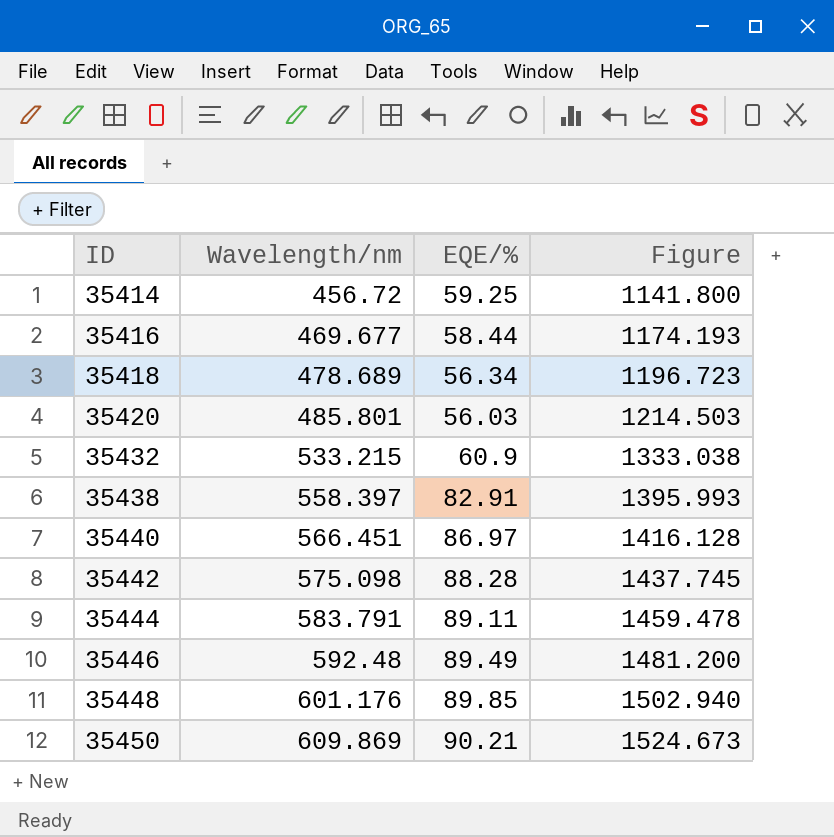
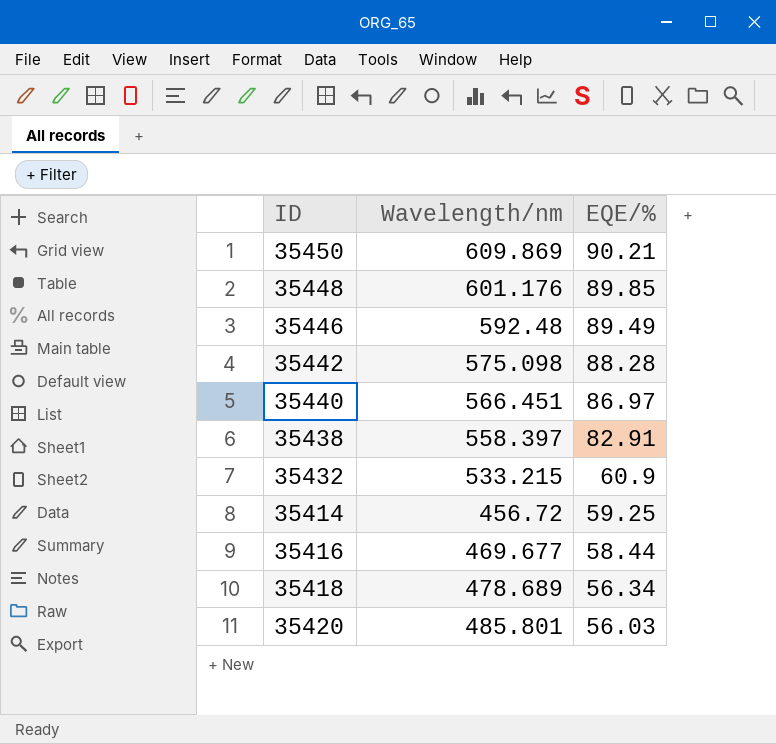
row order: ID ascending -> EQE/% descending
column Figure | formula: [Wavelength/nm] * 2.5 -> none
row 35444: 583.791 | 89.11 | 1459.478 -> none

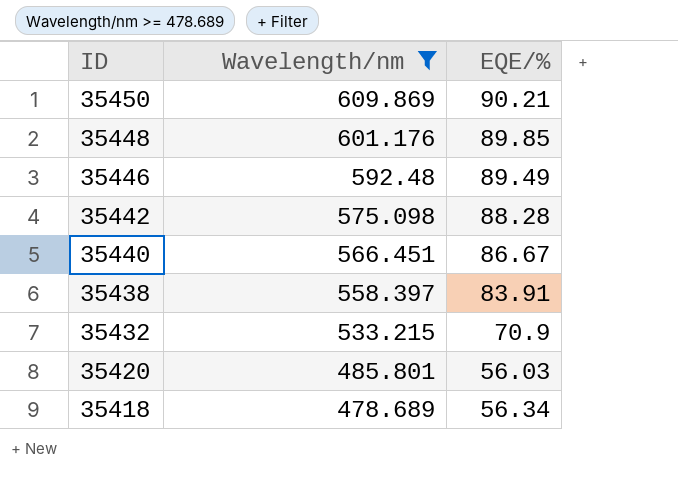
filter: none -> Wavelength/nm >= 478.689
row order: EQE/% descending -> ID descending
35440 | EQE/%: 86.97 -> 86.67
35438 | EQE/%: 82.91 -> 83.91
35432 | EQE/%: 60.9 -> 70.9

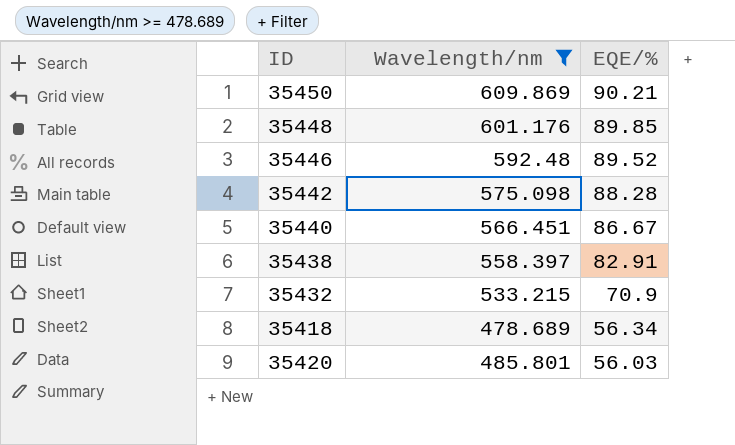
row order: ID descending -> EQE/% descending
35446 | EQE/%: 89.49 -> 89.52
35438 | EQE/%: 83.91 -> 82.91

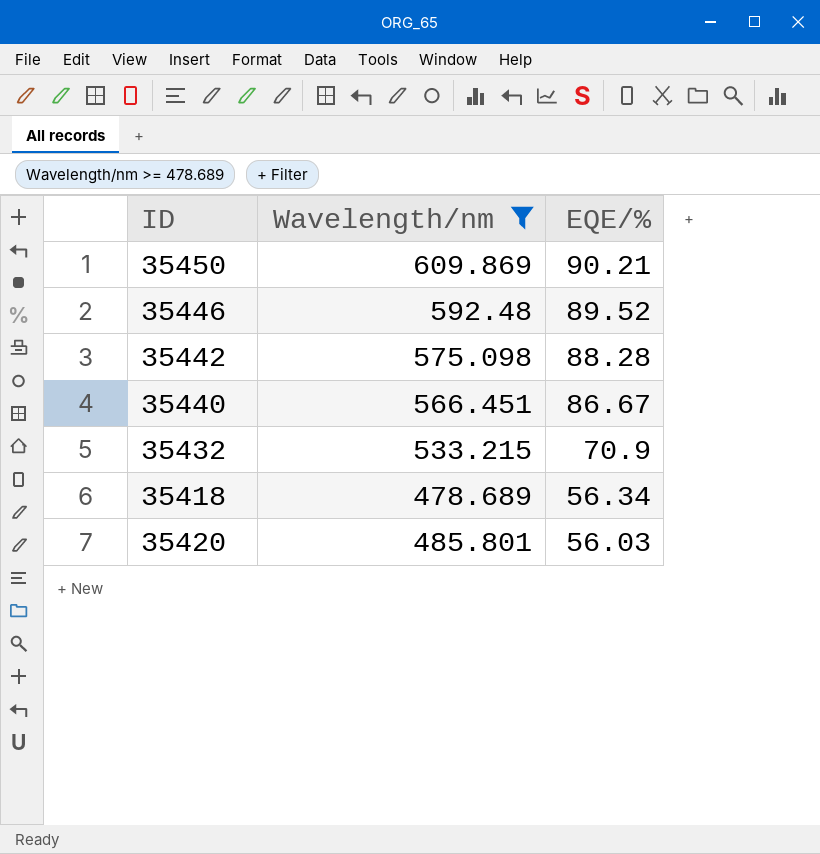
row 35448: 601.176 | 89.85 -> none
row 35438: 558.397 | 82.91 -> none

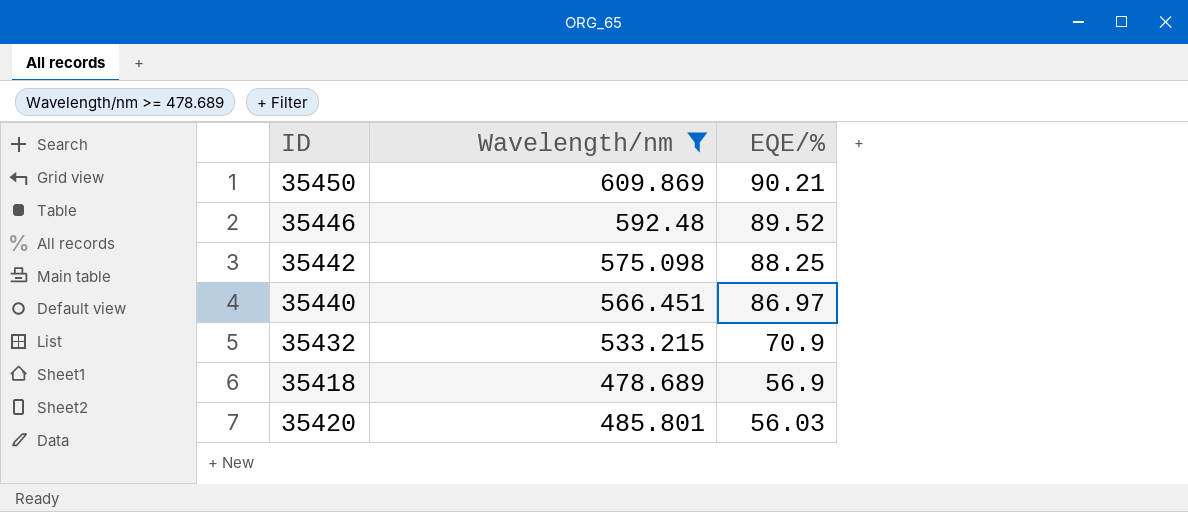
35442 | EQE/%: 88.28 -> 88.25
35440 | EQE/%: 86.67 -> 86.97
35418 | EQE/%: 56.34 -> 56.9

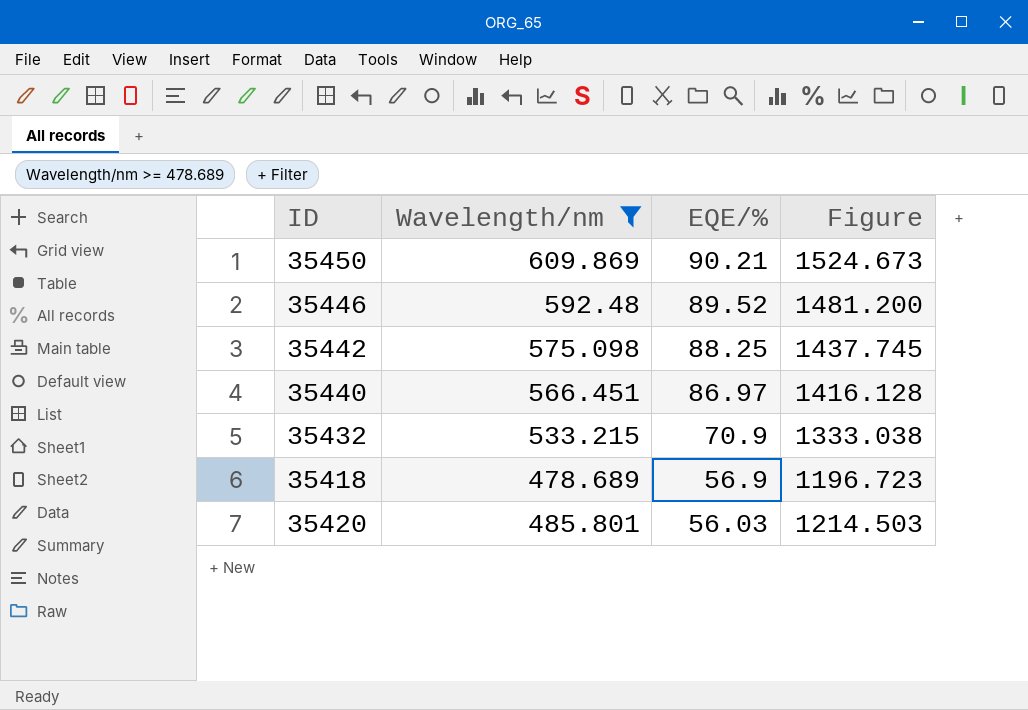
column Figure | formula: none -> [Wavelength/nm] * 2.5

